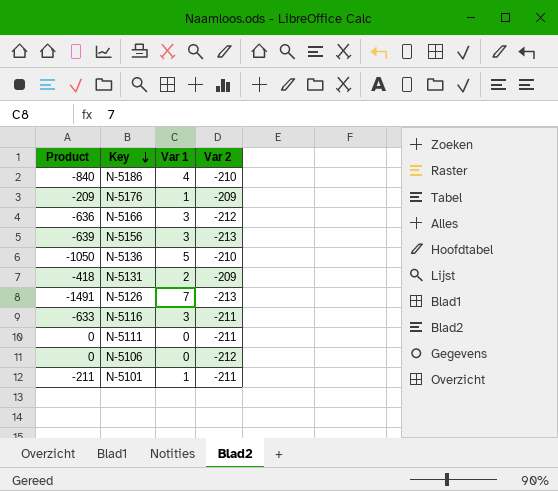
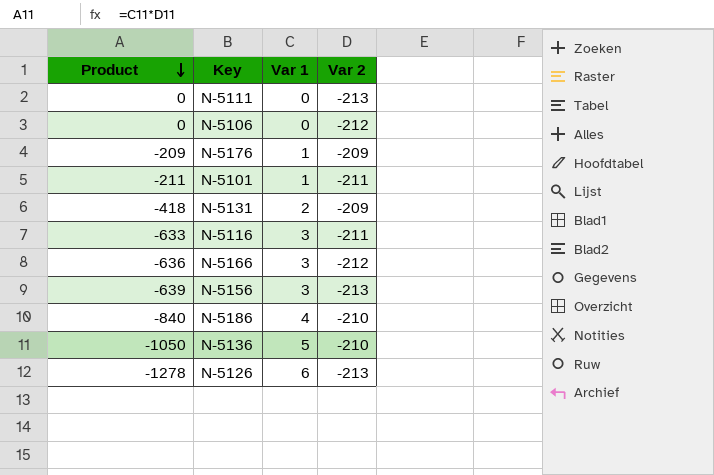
row order: Key descending -> Product descending
N-5111 | Var 2: -211 -> -213
N-5126 | Product: -1491 -> -1278
N-5126 | Var 1: 7 -> 6

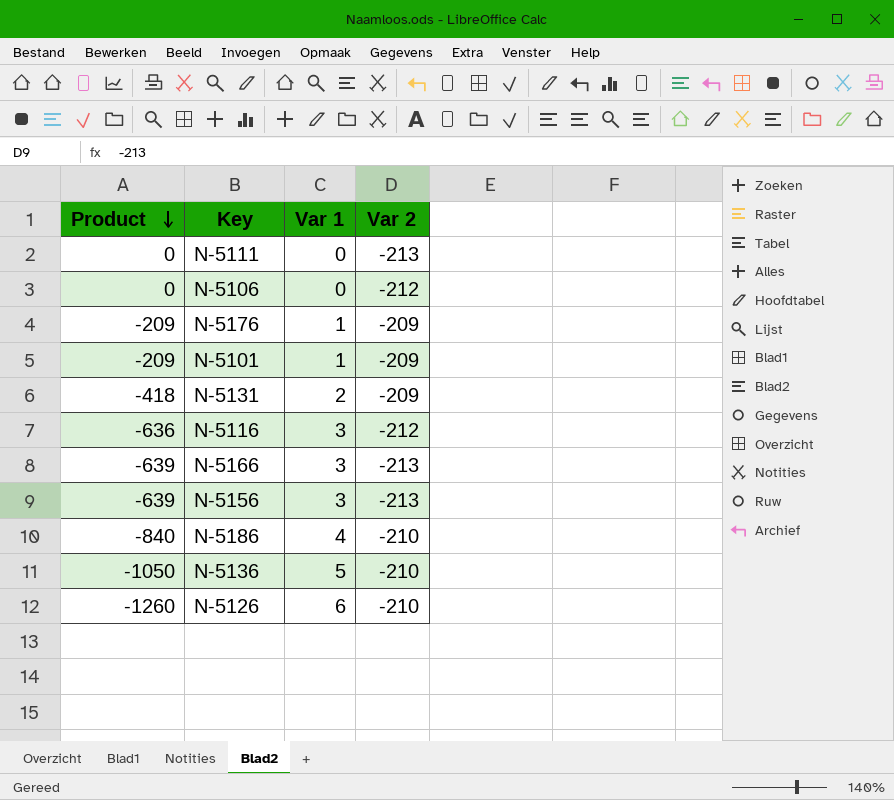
N-5101 | Product: -211 -> -209
N-5101 | Var 2: -211 -> -209
N-5116 | Product: -633 -> -636
N-5116 | Var 2: -211 -> -212
N-5166 | Product: -636 -> -639
N-5166 | Var 2: -212 -> -213
N-5126 | Product: -1278 -> -1260
N-5126 | Var 2: -213 -> -210

